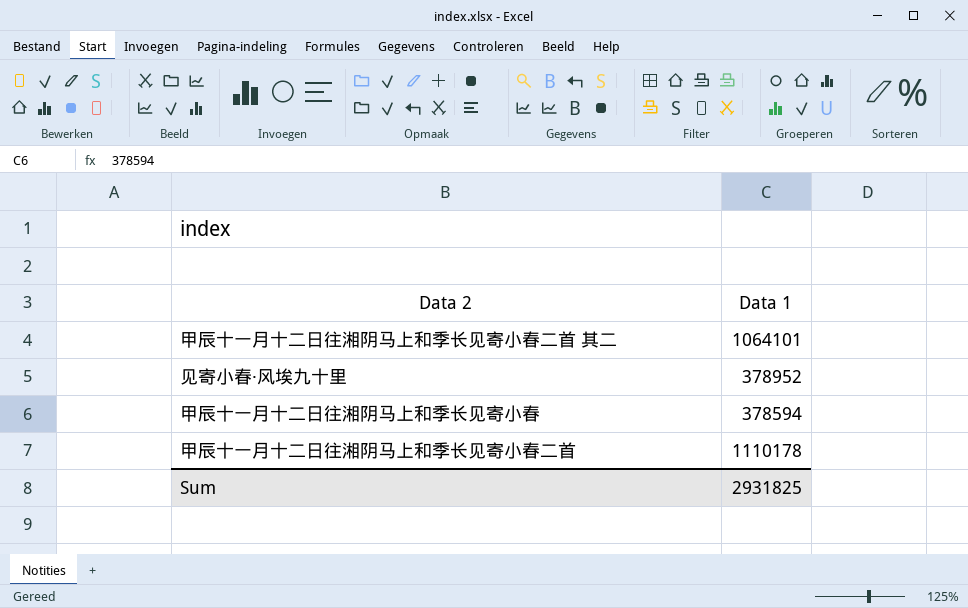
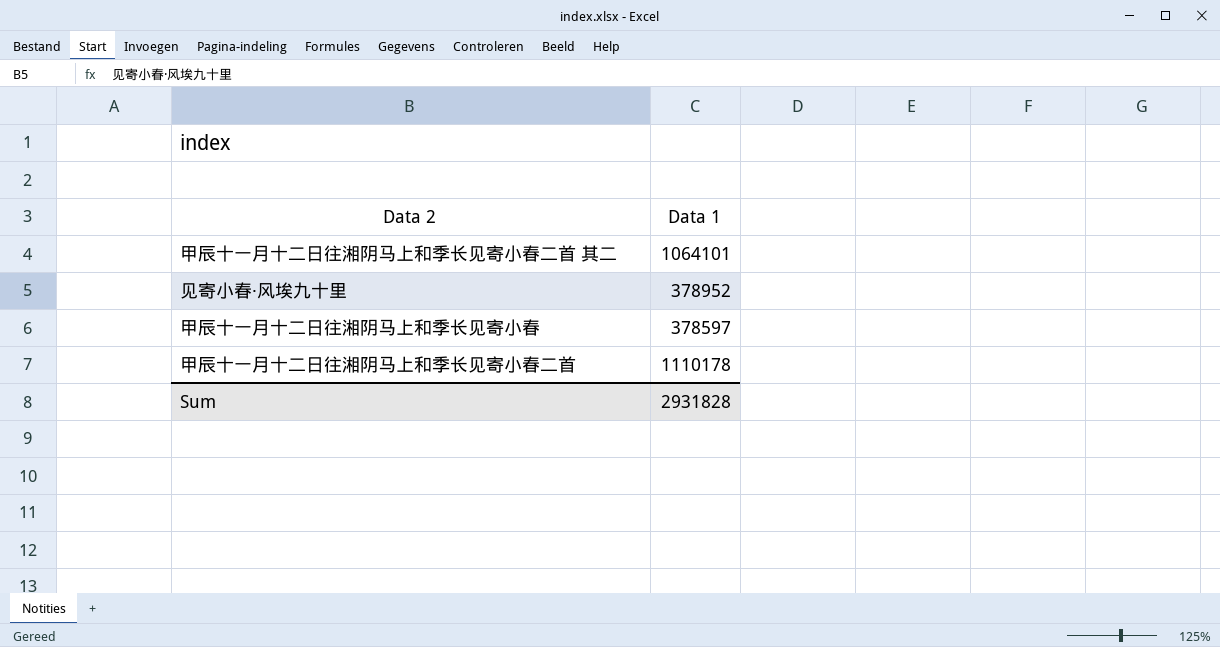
甲辰十一月十二日往湘阴马上和季长见寄小春 | Data 1: 378594 -> 378597
Sum | Data 1: 2931825 -> 2931828

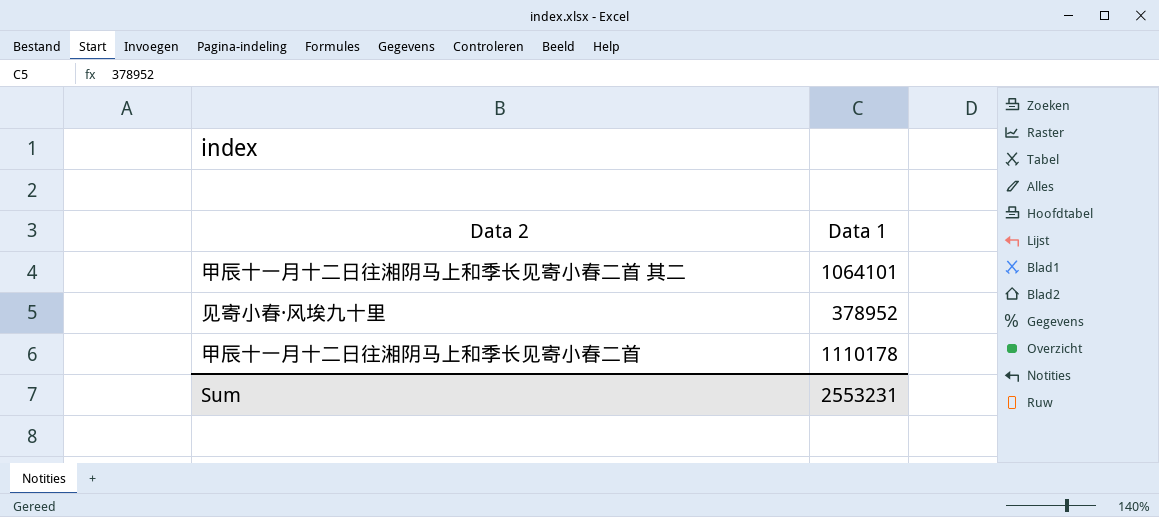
row 甲辰十一月十二日往湘阴马上和季长见寄小春: 378597 -> none
Sum | Data 1: 2931828 -> 2553231

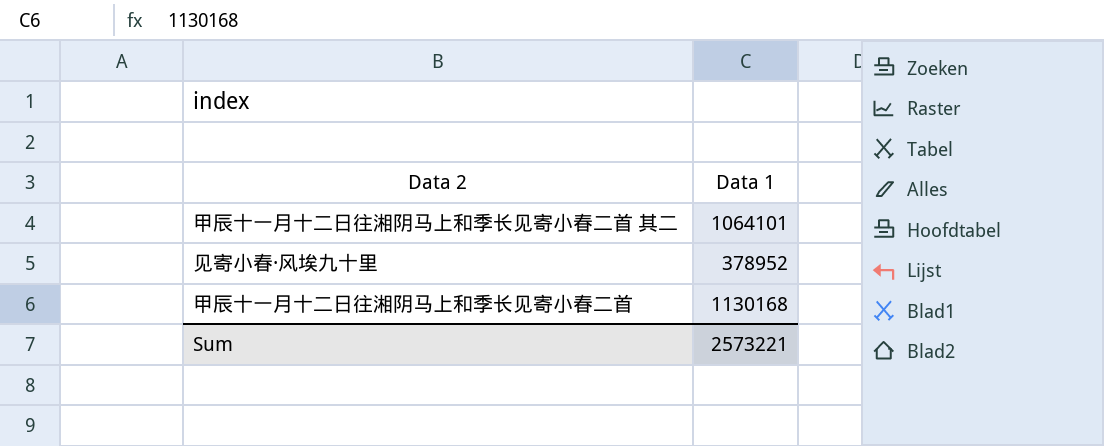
甲辰十一月十二日往湘阴马上和季长见寄小春二首 | Data 1: 1110178 -> 1130168
Sum | Data 1: 2553231 -> 2573221

